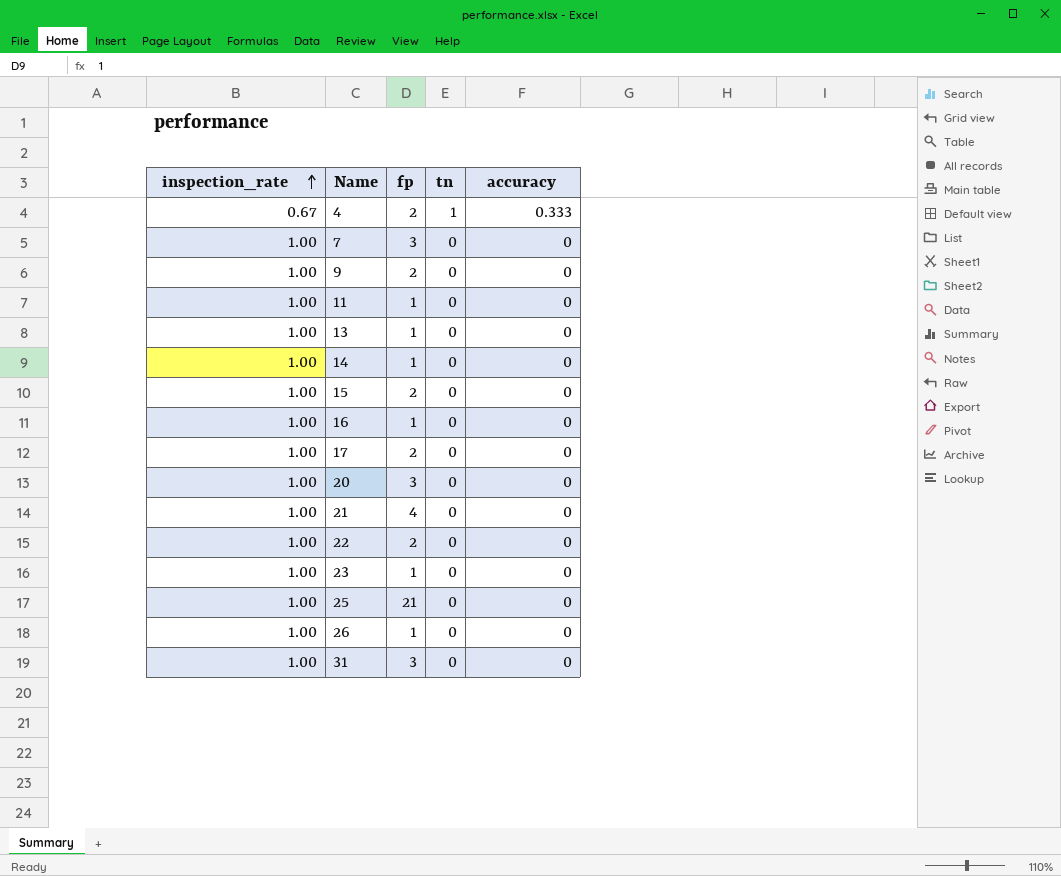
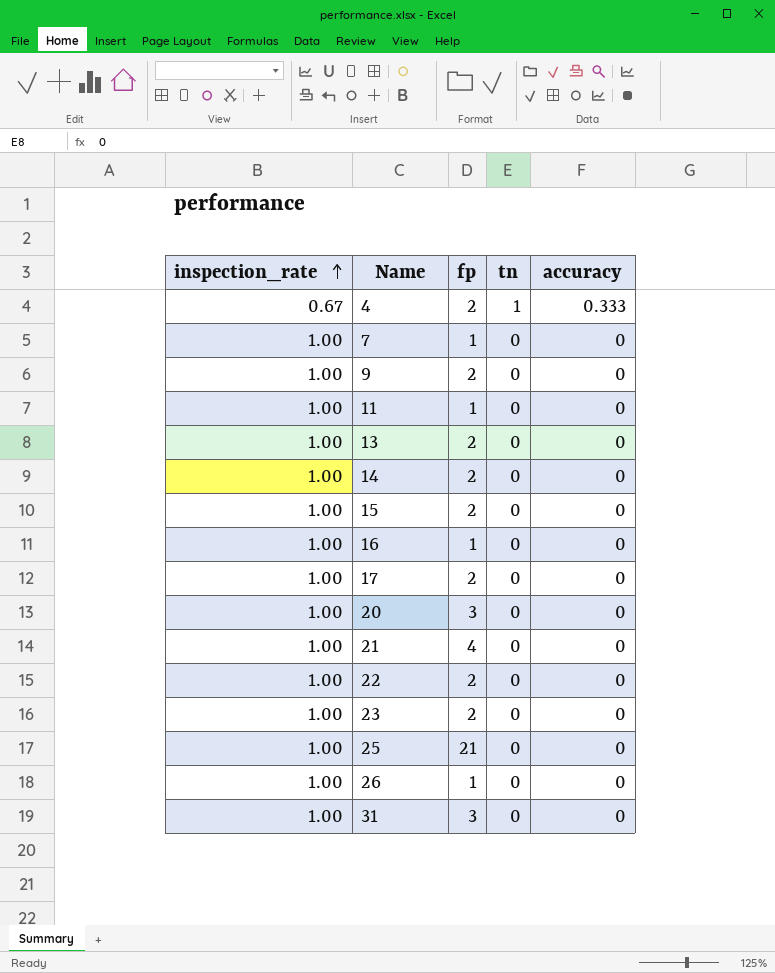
7 | fp: 3 -> 1
13 | fp: 1 -> 2
14 | fp: 1 -> 2
23 | fp: 1 -> 2

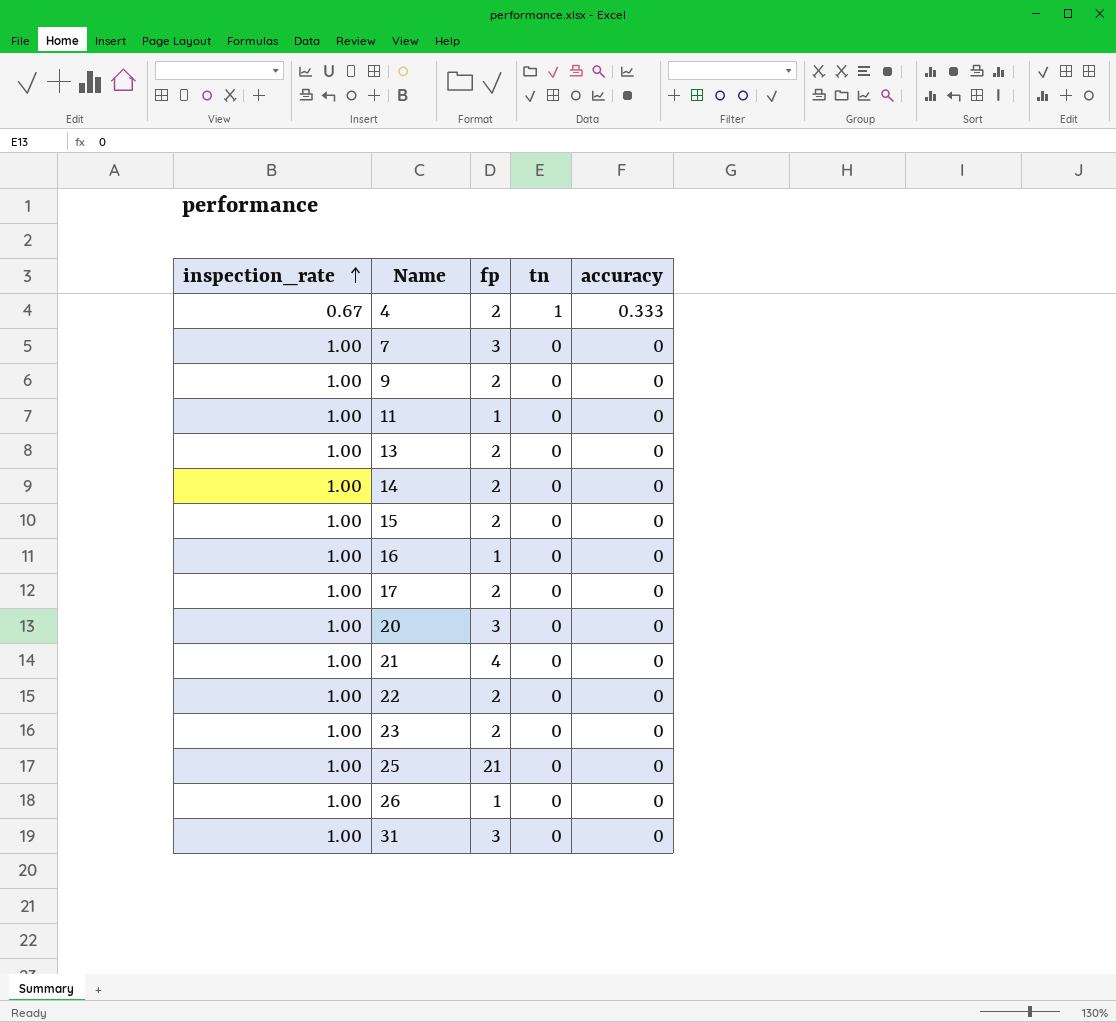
7 | fp: 1 -> 3

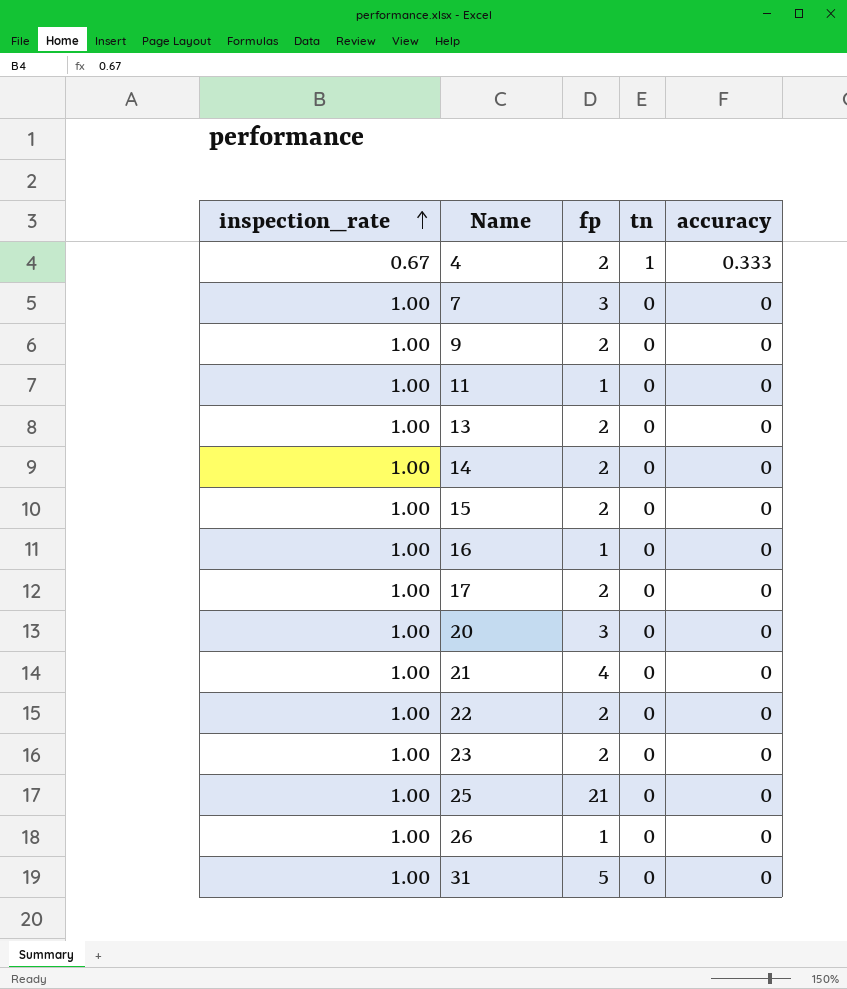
31 | fp: 3 -> 5

